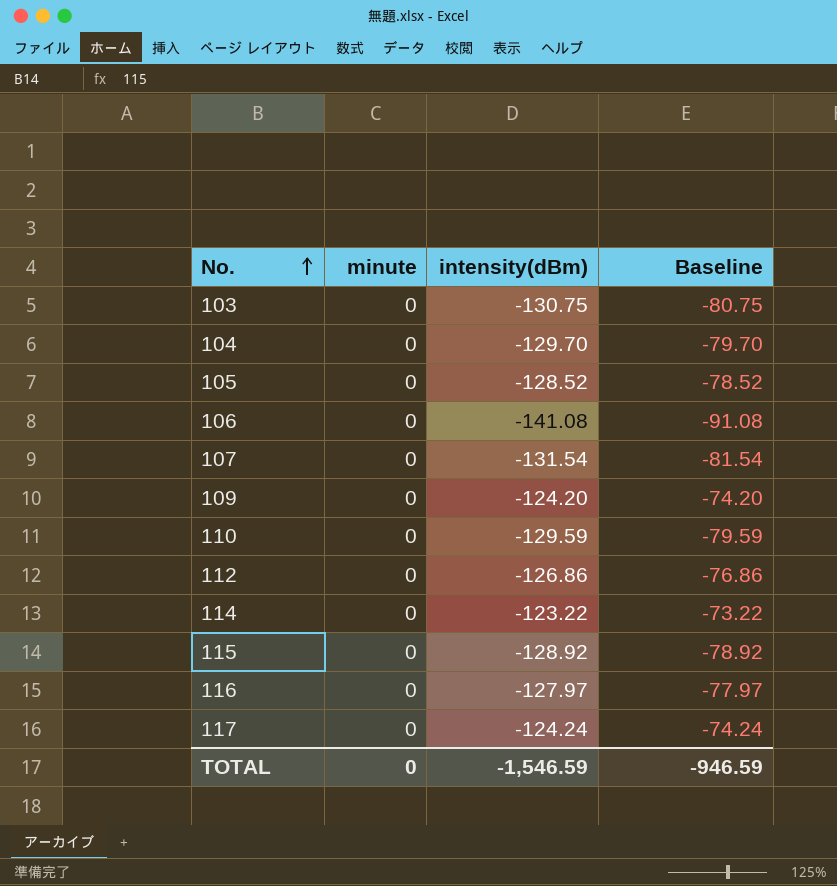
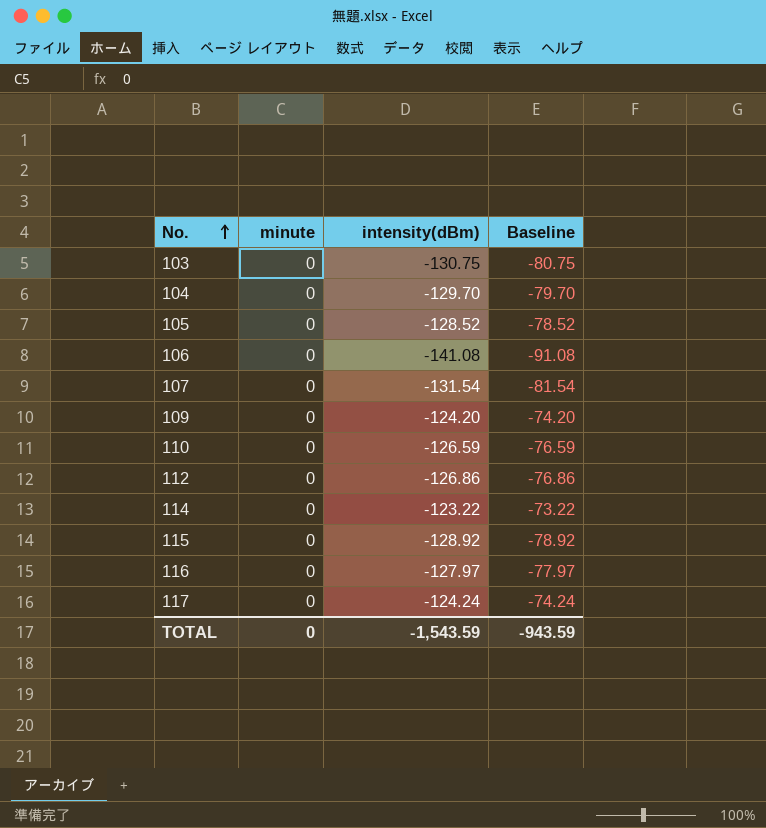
110 | intensity(dBm): -129.59 -> -126.59
110 | Baseline: -79.59 -> -76.59
TOTAL | intensity(dBm): -1,546.59 -> -1,543.59
TOTAL | Baseline: -946.59 -> -943.59

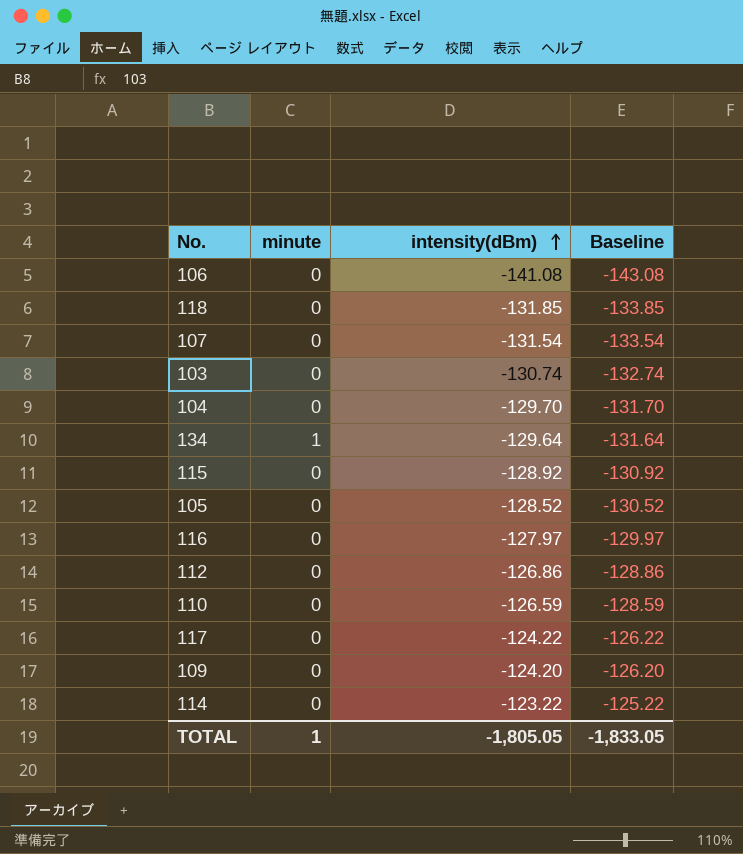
row order: No. ascending -> intensity(dBm) ascending
column Baseline | formula: [intensity(dBm)] + 50 -> [intensity(dBm)] - 2
row 118: none -> 0 | -131.85 | -133.85
103 | intensity(dBm): -130.75 -> -130.74
row 134: none -> 1 | -129.64 | -131.64
117 | intensity(dBm): -124.24 -> -124.22
TOTAL | minute: 0 -> 1
TOTAL | intensity(dBm): -1,543.59 -> -1,805.05
TOTAL | Baseline: -943.59 -> -1,833.05

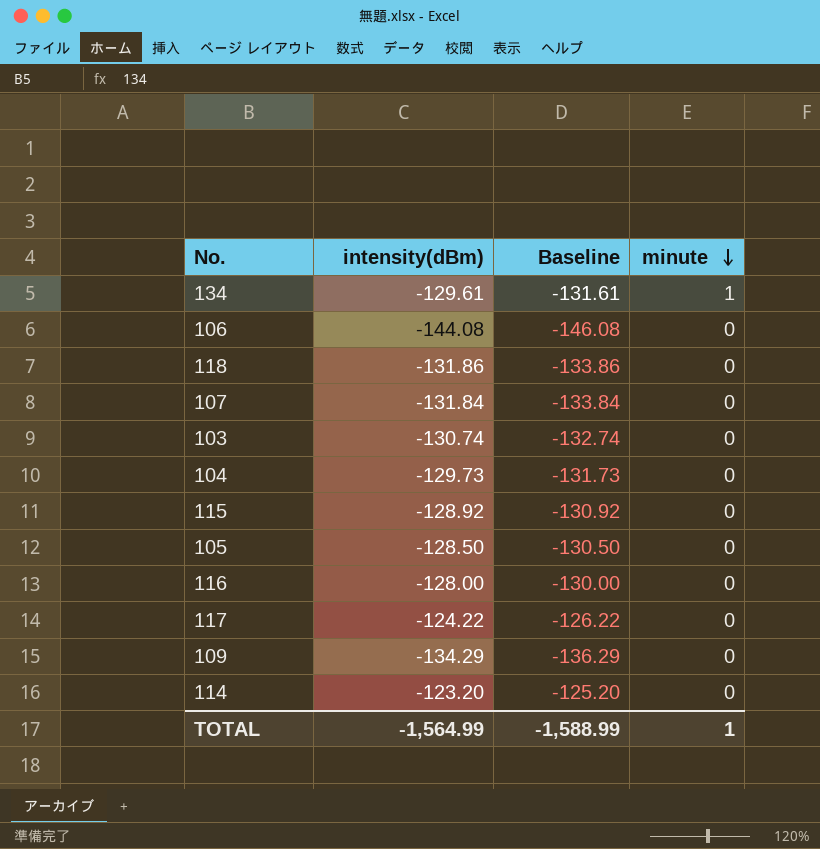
row order: intensity(dBm) ascending -> minute descending
column minute | position: 2 -> 4
row 112: 0 | -126.86 | -128.86 -> none
row 110: 0 | -126.59 | -128.59 -> none
134 | intensity(dBm): -129.64 -> -129.61
134 | Baseline: -131.64 -> -131.61
106 | intensity(dBm): -141.08 -> -144.08
106 | Baseline: -143.08 -> -146.08
118 | intensity(dBm): -131.85 -> -131.86
118 | Baseline: -133.85 -> -133.86
107 | intensity(dBm): -131.54 -> -131.84
107 | Baseline: -133.54 -> -133.84
104 | intensity(dBm): -129.70 -> -129.73
104 | Baseline: -131.70 -> -131.73
105 | intensity(dBm): -128.52 -> -128.50
105 | Baseline: -130.52 -> -130.50
116 | intensity(dBm): -127.97 -> -128.00
116 | Baseline: -129.97 -> -130.00
109 | intensity(dBm): -124.20 -> -134.29
109 | Baseline: -126.20 -> -136.29
114 | intensity(dBm): -123.22 -> -123.20
114 | Baseline: -125.22 -> -125.20
TOTAL | intensity(dBm): -1,805.05 -> -1,564.99
TOTAL | Baseline: -1,833.05 -> -1,588.99

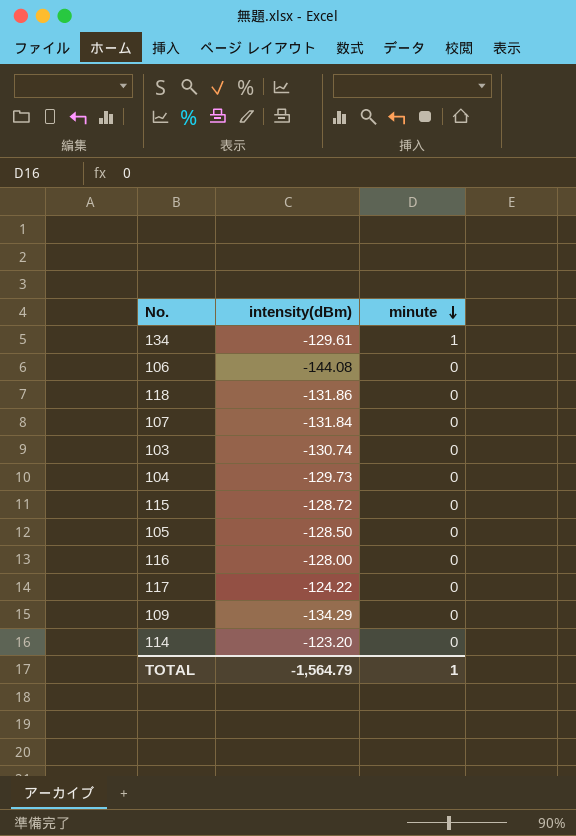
column Baseline | formula: [intensity(dBm)] - 2 -> none
115 | intensity(dBm): -128.92 -> -128.72
TOTAL | intensity(dBm): -1,564.99 -> -1,564.79

